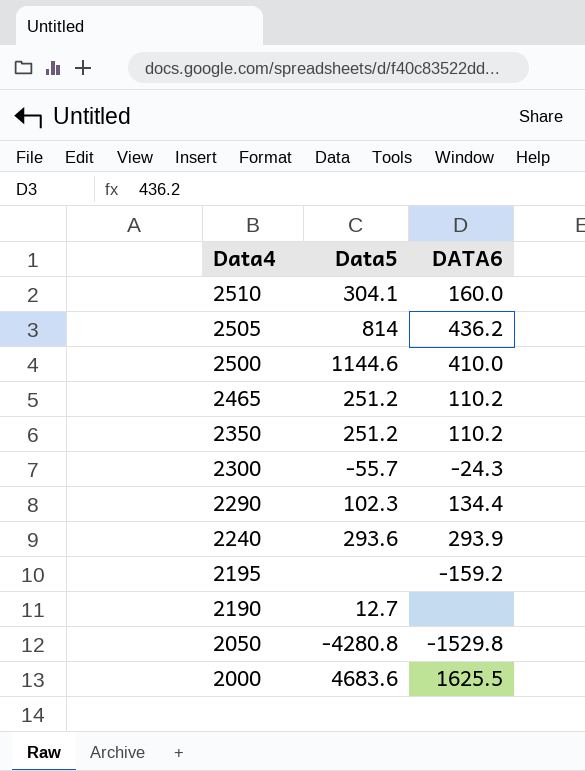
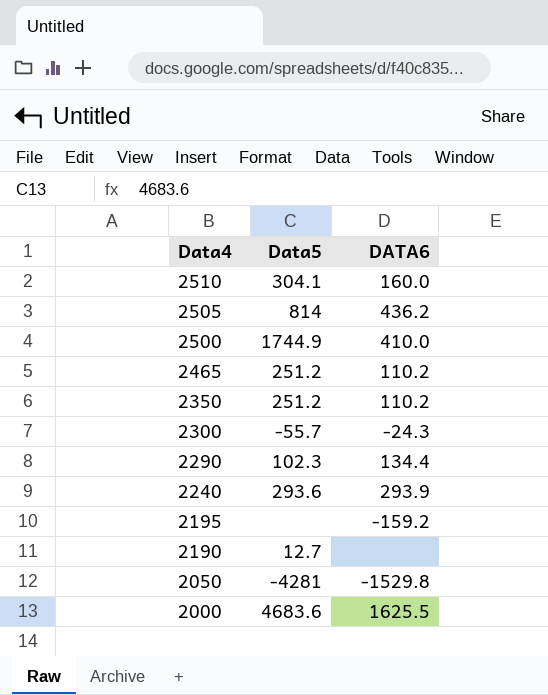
2500 | Data5: 1144.6 -> 1744.9
2050 | Data5: -4280.8 -> -4281

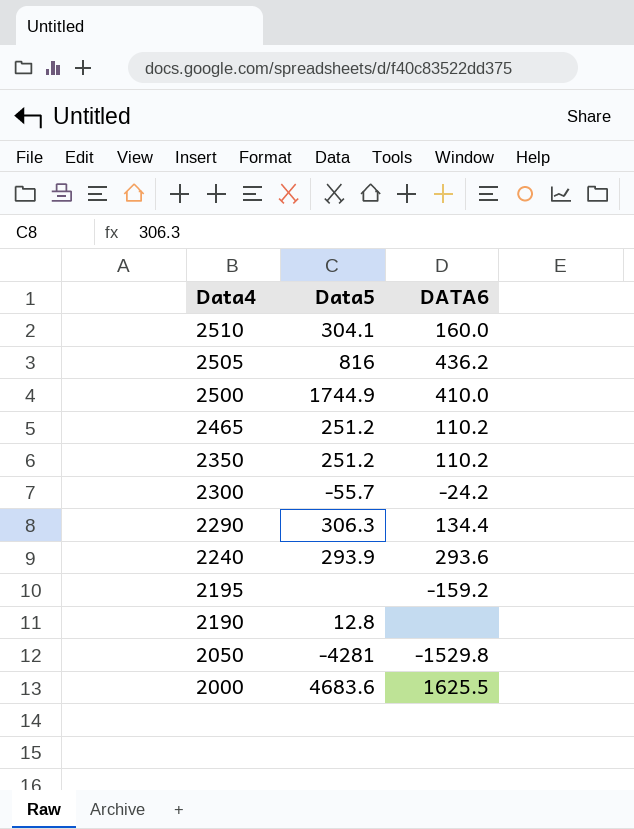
2505 | Data5: 814 -> 816
2300 | DATA6: -24.3 -> -24.2
2290 | Data5: 102.3 -> 306.3
2240 | Data5: 293.6 -> 293.9
2240 | DATA6: 293.9 -> 293.6
2190 | Data5: 12.7 -> 12.8

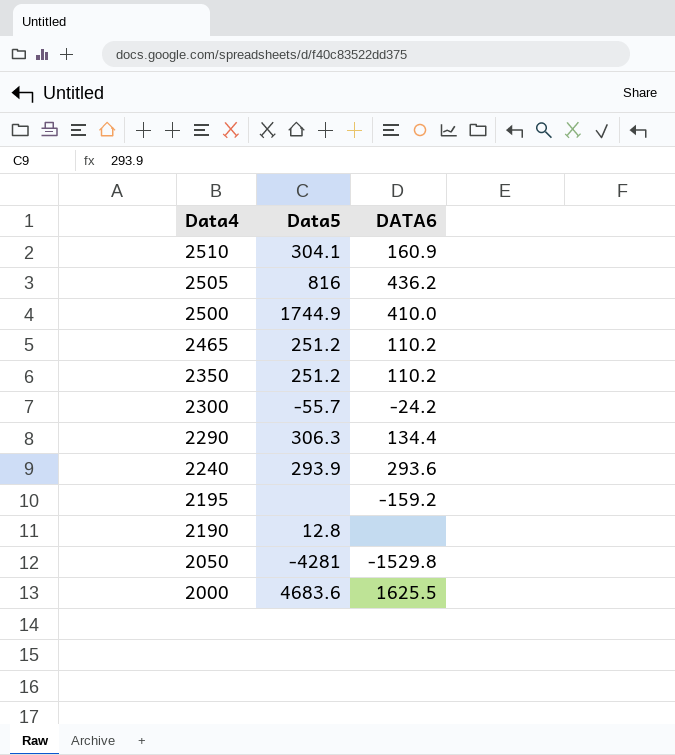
2510 | DATA6: 160.0 -> 160.9

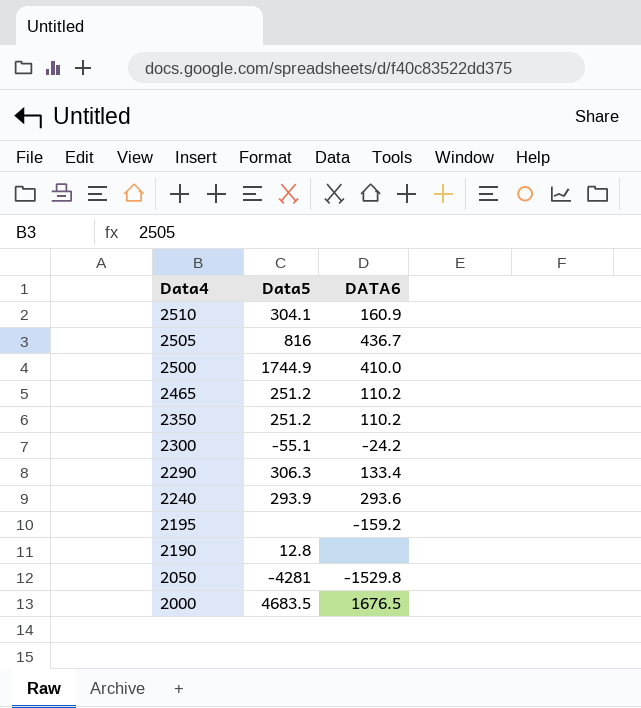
2505 | DATA6: 436.2 -> 436.7
2300 | Data5: -55.7 -> -55.1
2290 | DATA6: 134.4 -> 133.4
2000 | Data5: 4683.6 -> 4683.5
2000 | DATA6: 1625.5 -> 1676.5

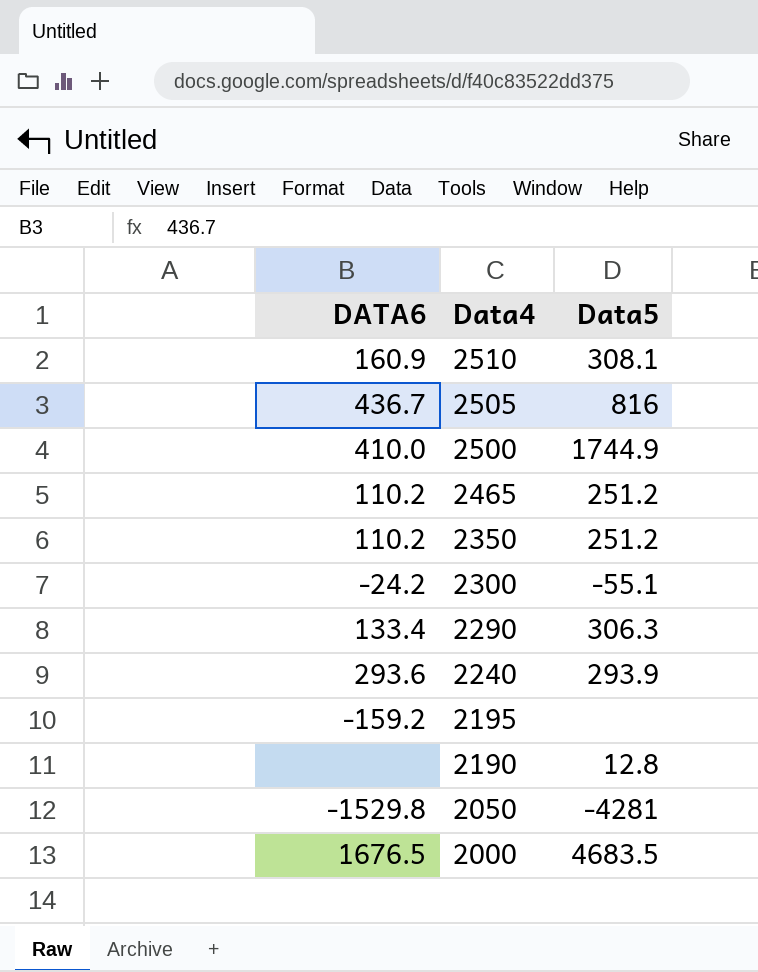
column DATA6 | position: 3 -> 1
2510 | Data5: 304.1 -> 308.1

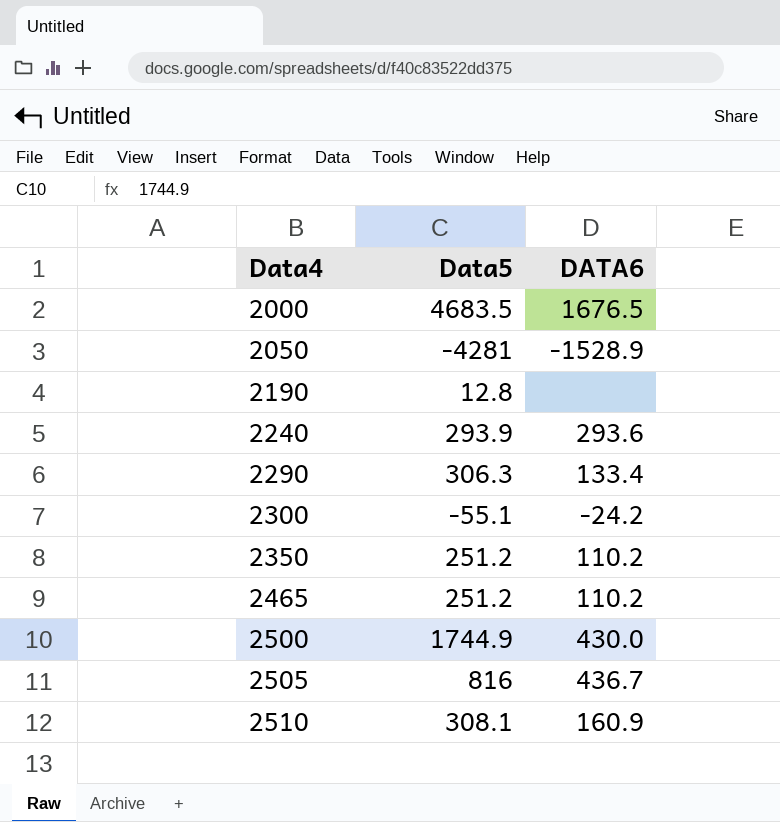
row order: Data4 descending -> Data4 ascending
column DATA6 | position: 1 -> 3
row 2195: -159.2 | none -> none
2050 | DATA6: -1529.8 -> -1528.9
2500 | DATA6: 410.0 -> 430.0

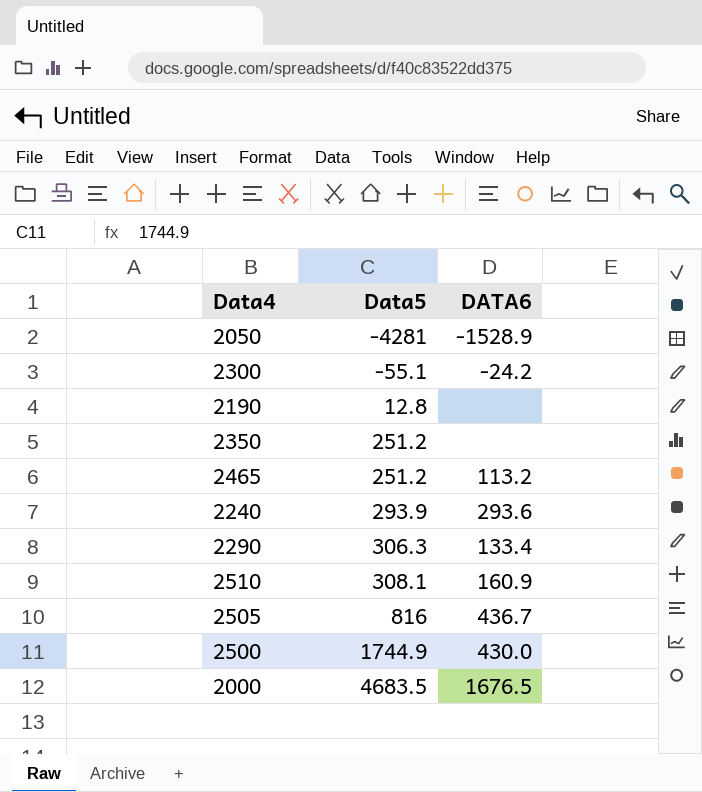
row order: Data4 ascending -> Data5 ascending
2350 | DATA6: 110.2 -> none
2465 | DATA6: 110.2 -> 113.2

